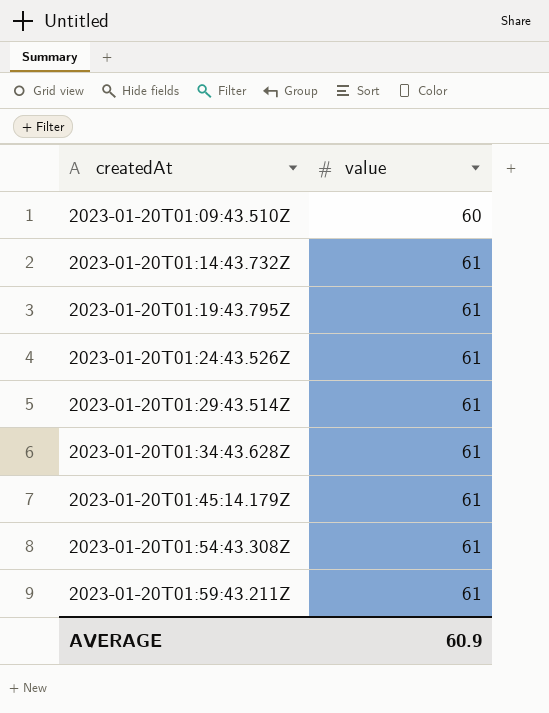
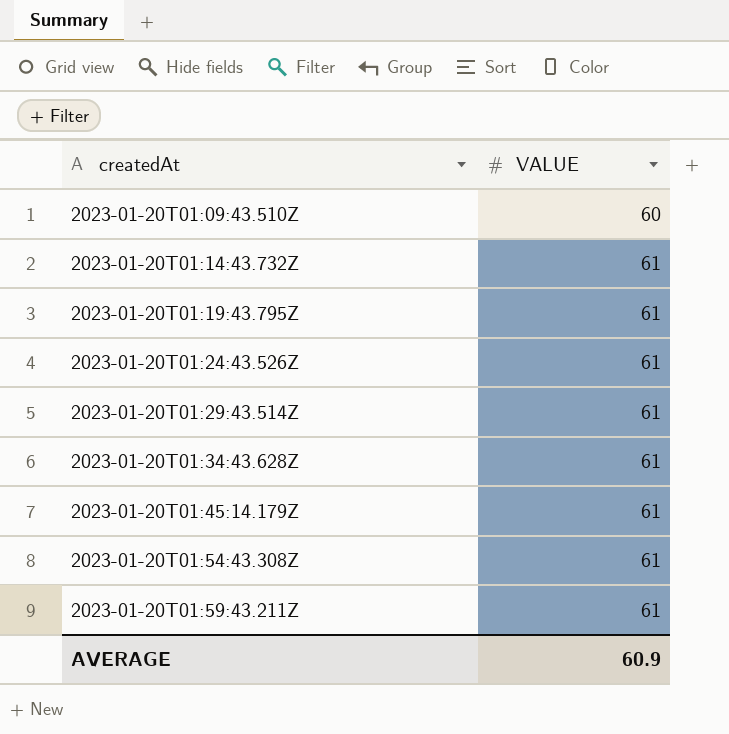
column name: value -> VALUE

